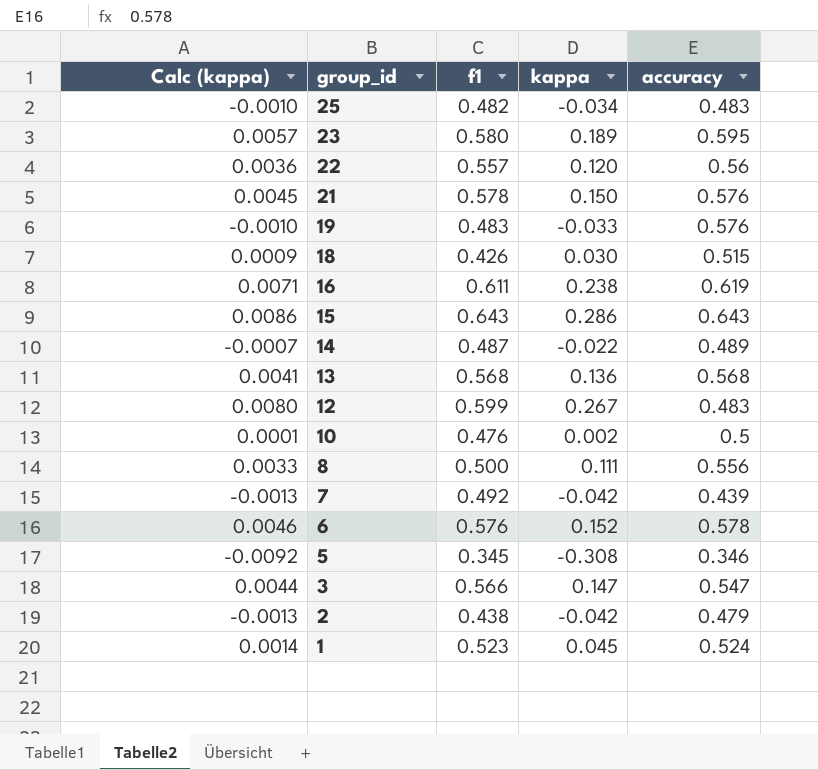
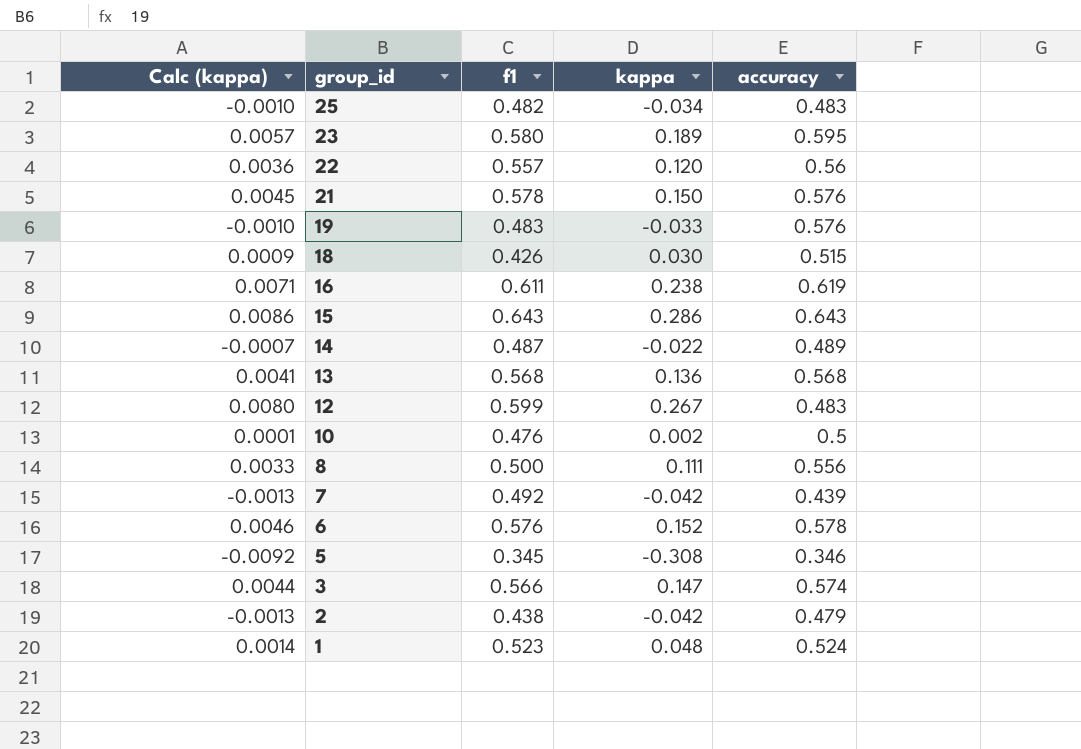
3 | accuracy: 0.547 -> 0.574
1 | kappa: 0.045 -> 0.048

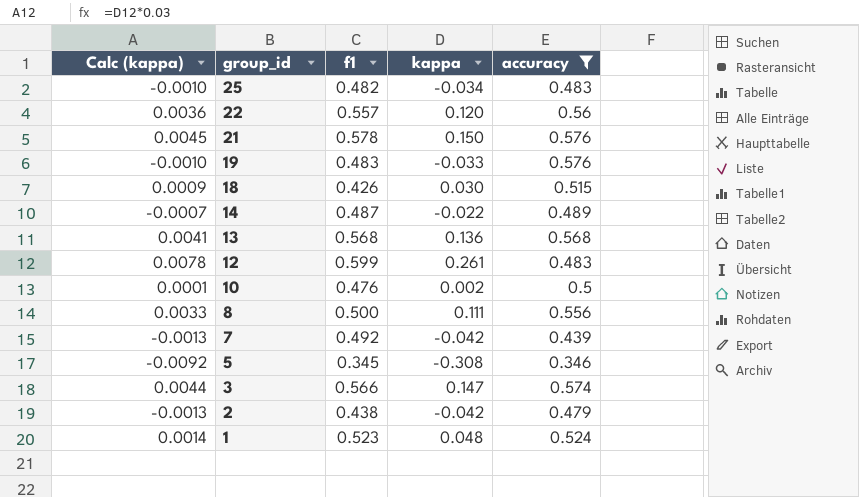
filter: none -> accuracy <= 0.576
12 | Calc (kappa): 0.0080 -> 0.0078
12 | kappa: 0.267 -> 0.261

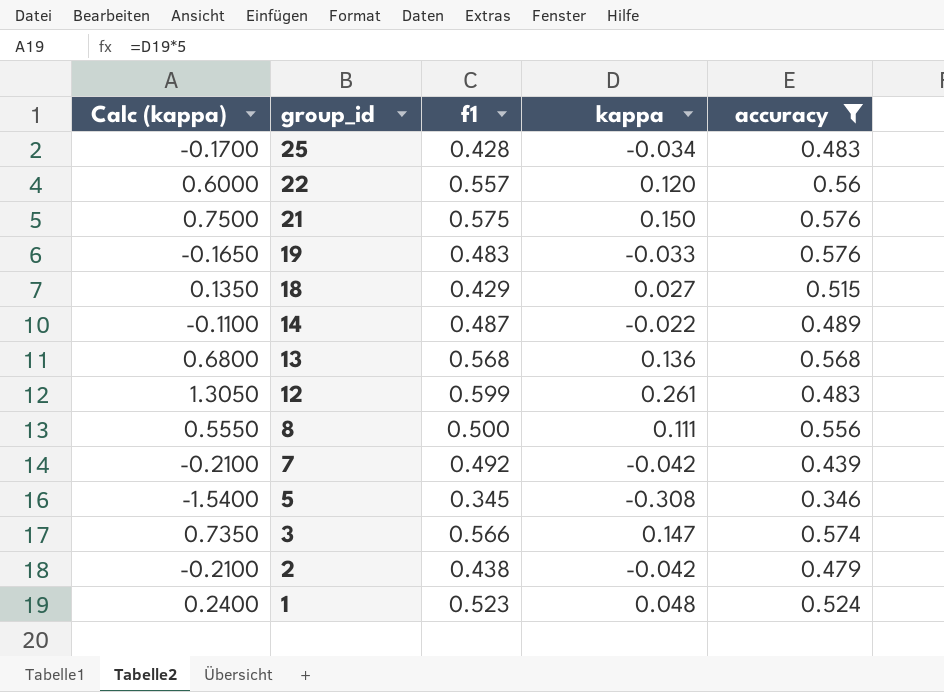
column Calc (kappa) | formula: [kappa] * 0.03 -> [kappa] * 5
row 10: 0.0001 | 0.476 | 0.002 | 0.5 -> none
25 | f1: 0.482 -> 0.428
21 | f1: 0.578 -> 0.575
18 | f1: 0.426 -> 0.429
18 | kappa: 0.030 -> 0.027

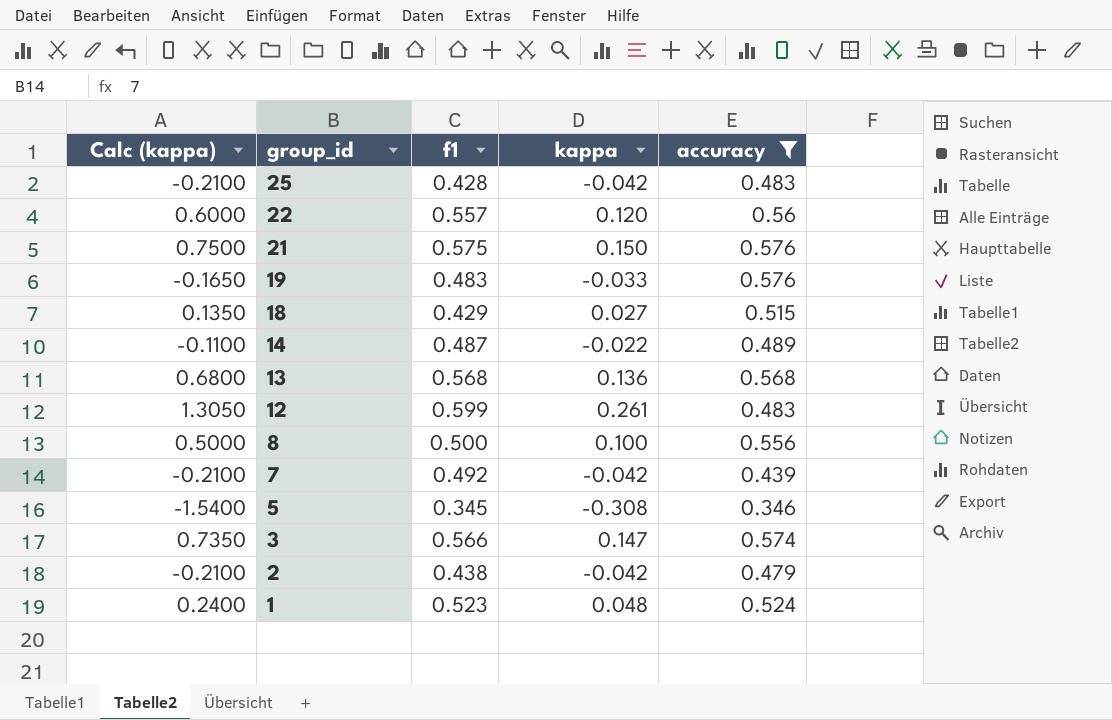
25 | Calc (kappa): -0.1700 -> -0.2100
25 | kappa: -0.034 -> -0.042
8 | Calc (kappa): 0.5550 -> 0.5000
8 | kappa: 0.111 -> 0.100

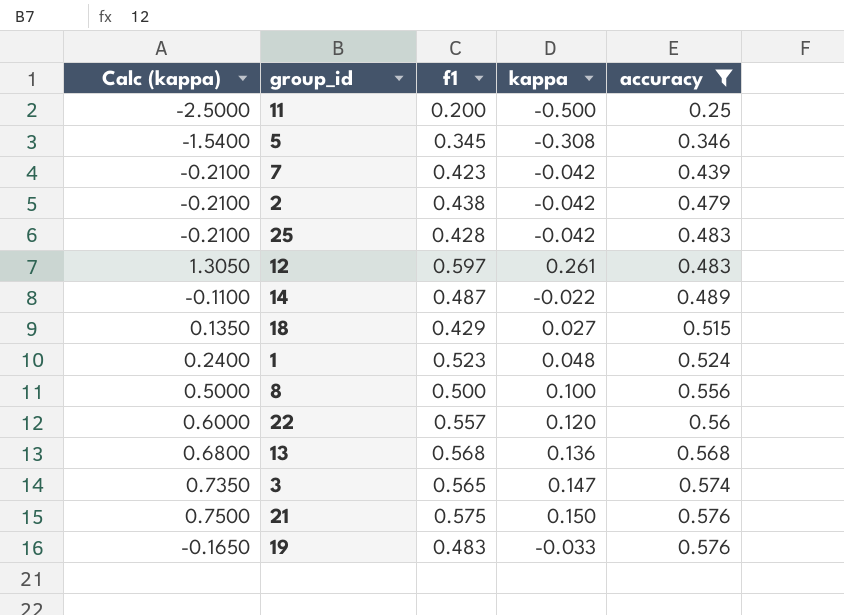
row order: group_id descending -> accuracy ascending
row 11: none -> -2.5000 | 0.200 | -0.500 | 0.25
7 | f1: 0.492 -> 0.423
12 | f1: 0.599 -> 0.597
3 | f1: 0.566 -> 0.565

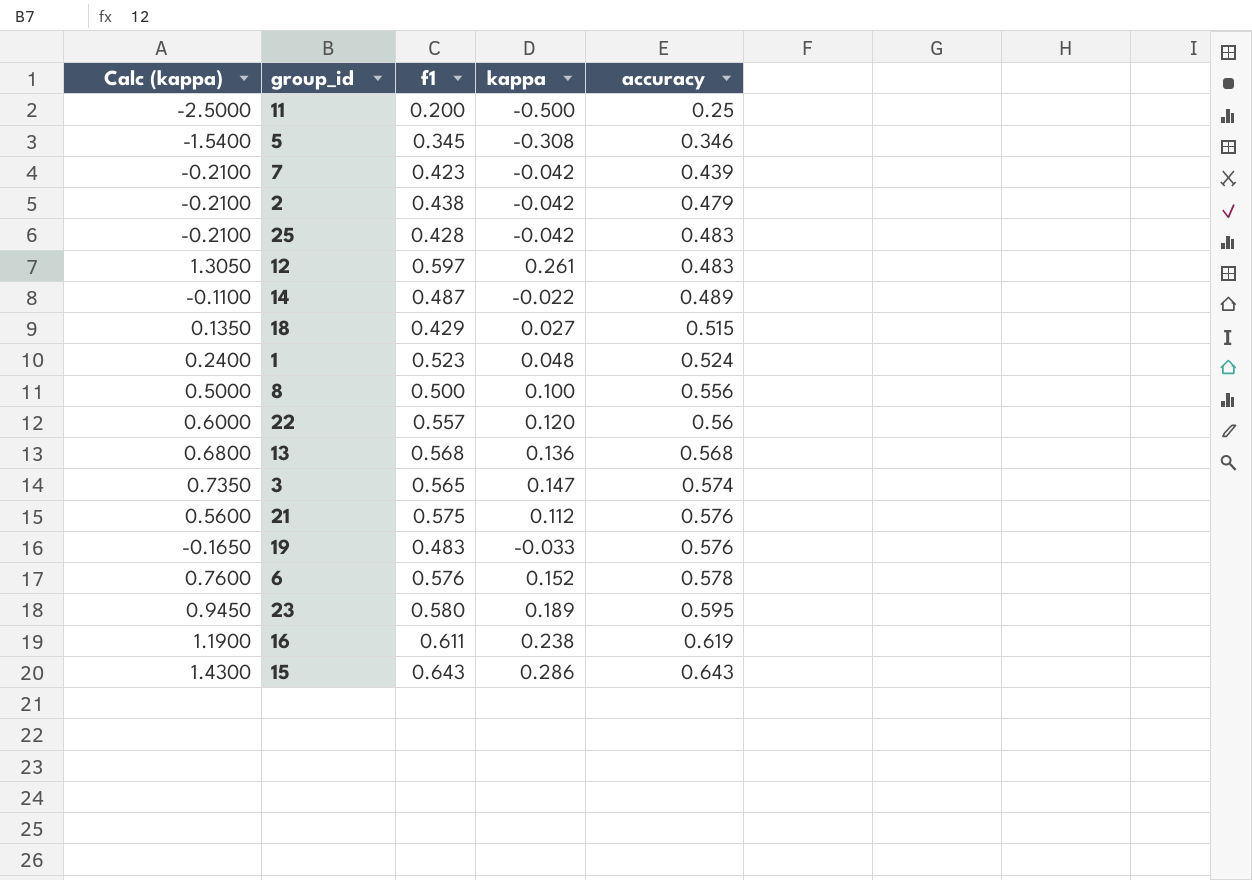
filter: accuracy <= 0.576 -> none
21 | Calc (kappa): 0.7500 -> 0.5600
21 | kappa: 0.150 -> 0.112

